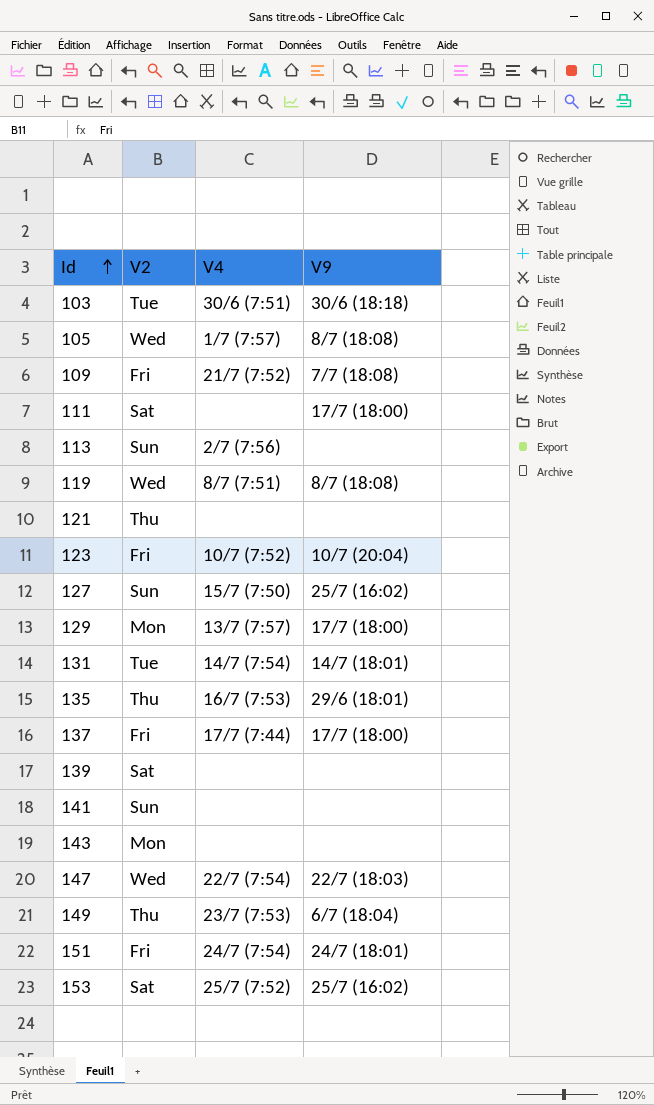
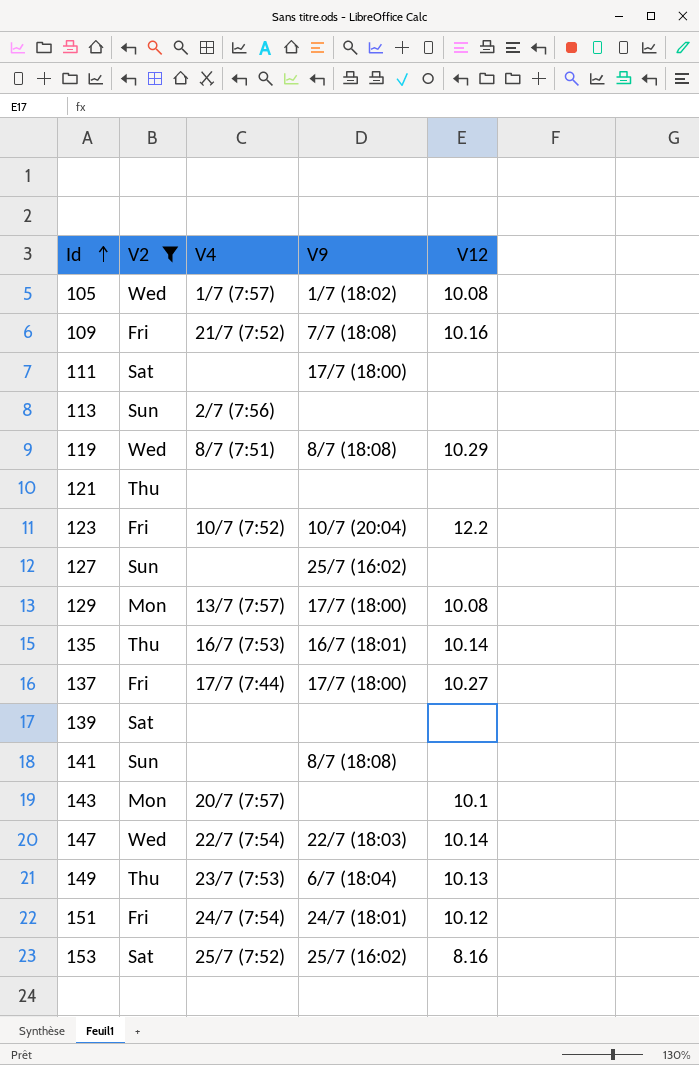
filter: none -> V2 != Tue
column V12 | position: none -> 5
105 | V9: 8/7 (18:08) -> 1/7 (18:02)
127 | V4: 15/7 (7:50) -> none
135 | V9: 29/6 (18:01) -> 16/7 (18:01)
141 | V9: none -> 8/7 (18:08)
143 | V4: none -> 20/7 (7:57)

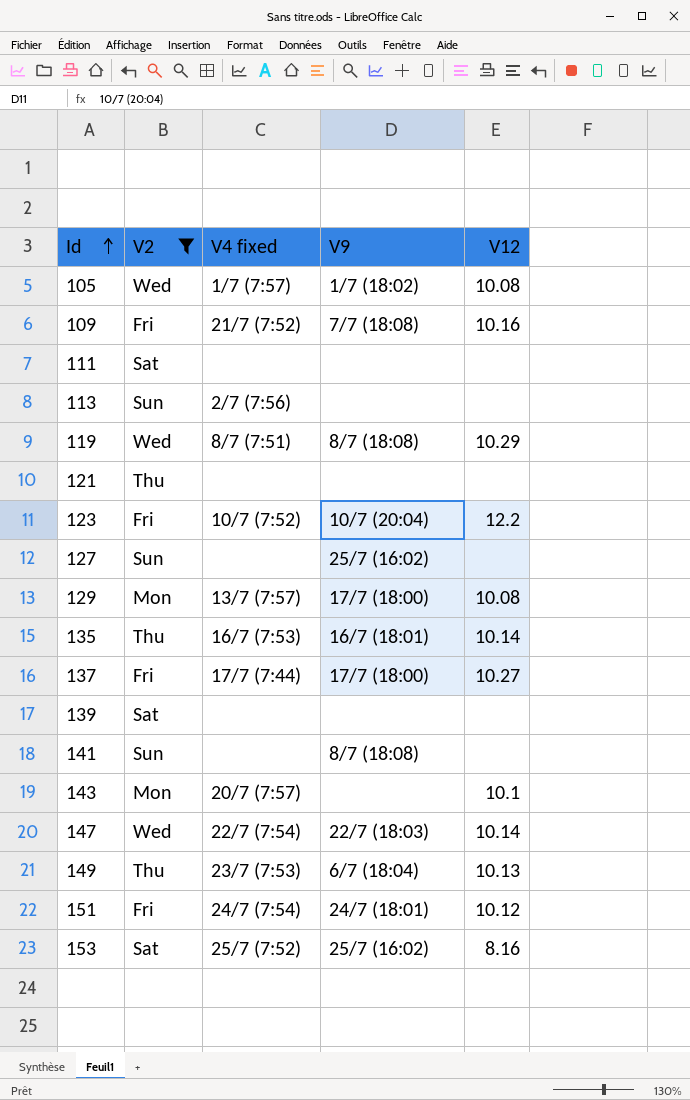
column name: V4 -> V4 fixed
111 | V9: 17/7 (18:00) -> none

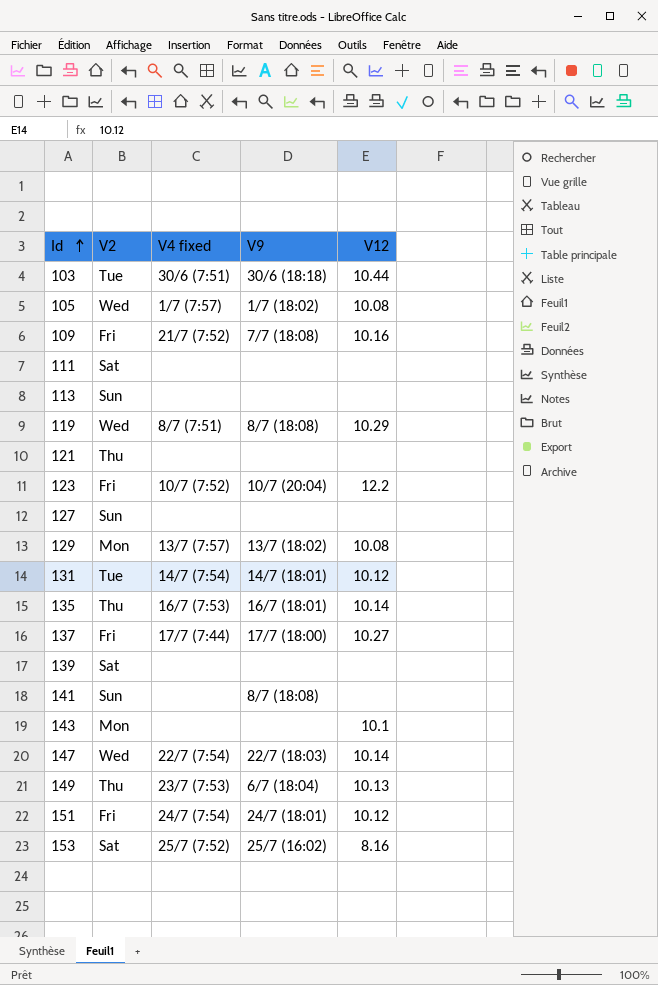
filter: V2 != Tue -> none
113 | V4 fixed: 2/7 (7:56) -> none
127 | V9: 25/7 (16:02) -> none
129 | V9: 17/7 (18:00) -> 13/7 (18:02)
143 | V4 fixed: 20/7 (7:57) -> none

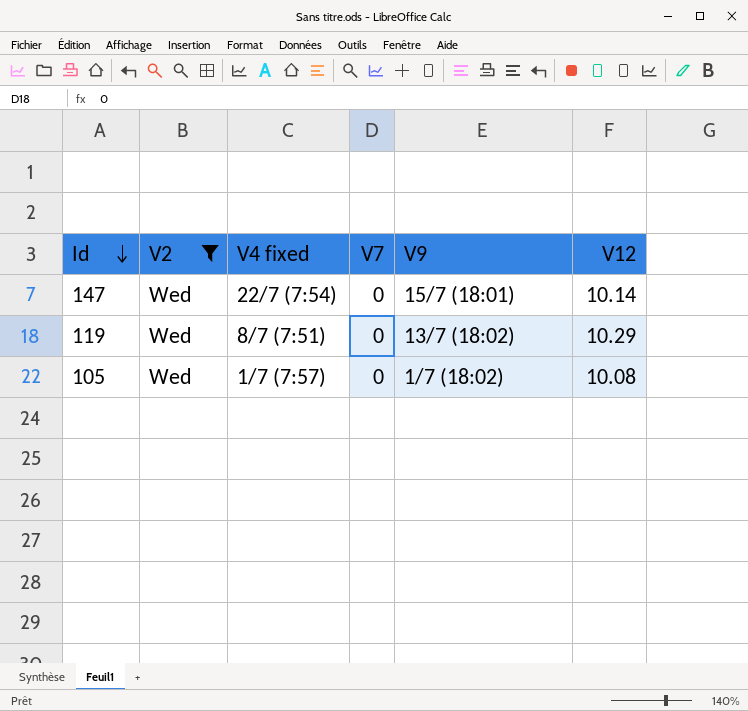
filter: none -> V2 = Wed
row order: Id ascending -> Id descending
column V7 | position: none -> 4
147 | V9: 22/7 (18:03) -> 15/7 (18:01)
119 | V9: 8/7 (18:08) -> 13/7 (18:02)

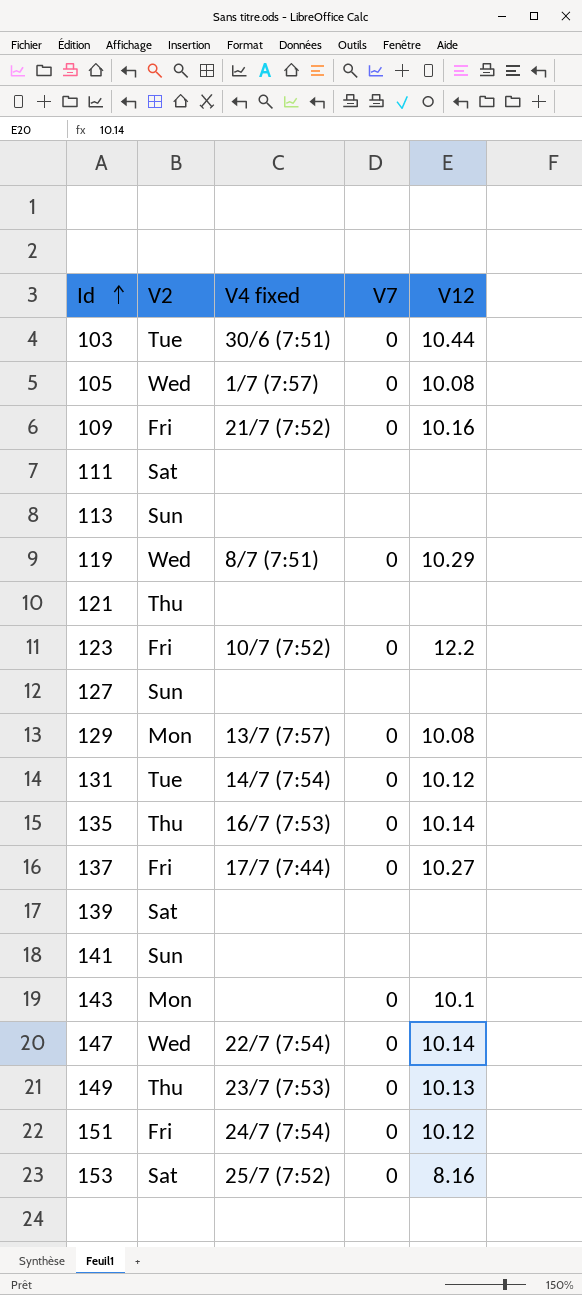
filter: V2 = Wed -> none
row order: Id descending -> Id ascending
column V9 | position: 5 -> none

